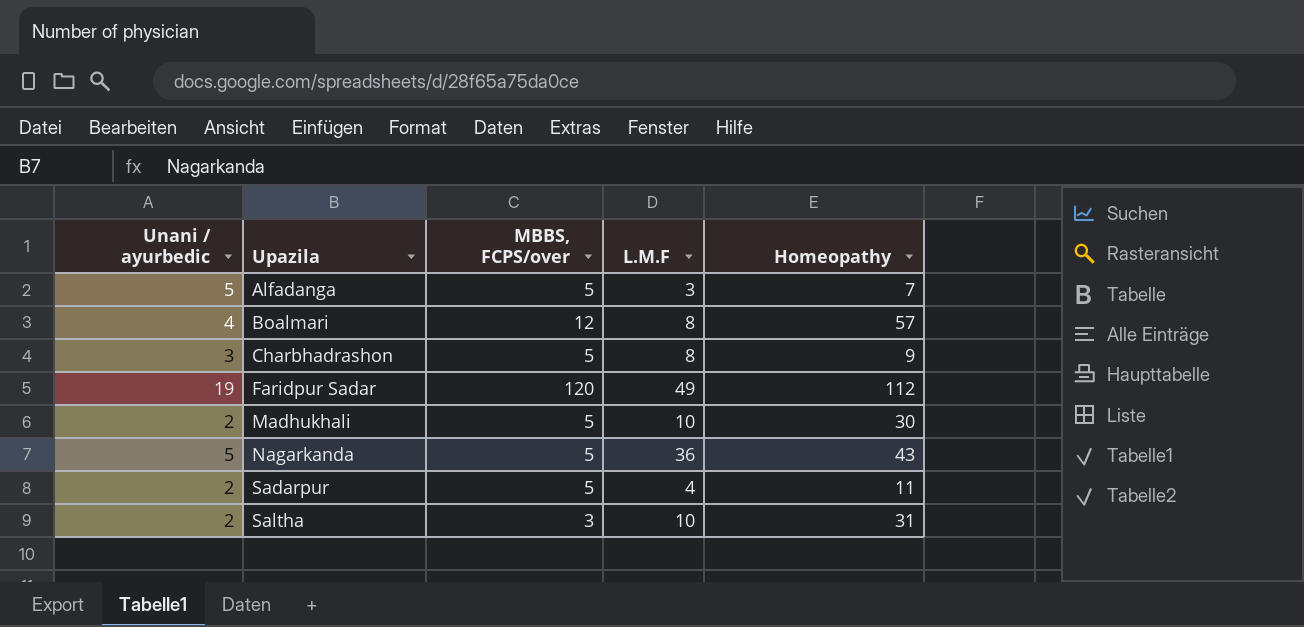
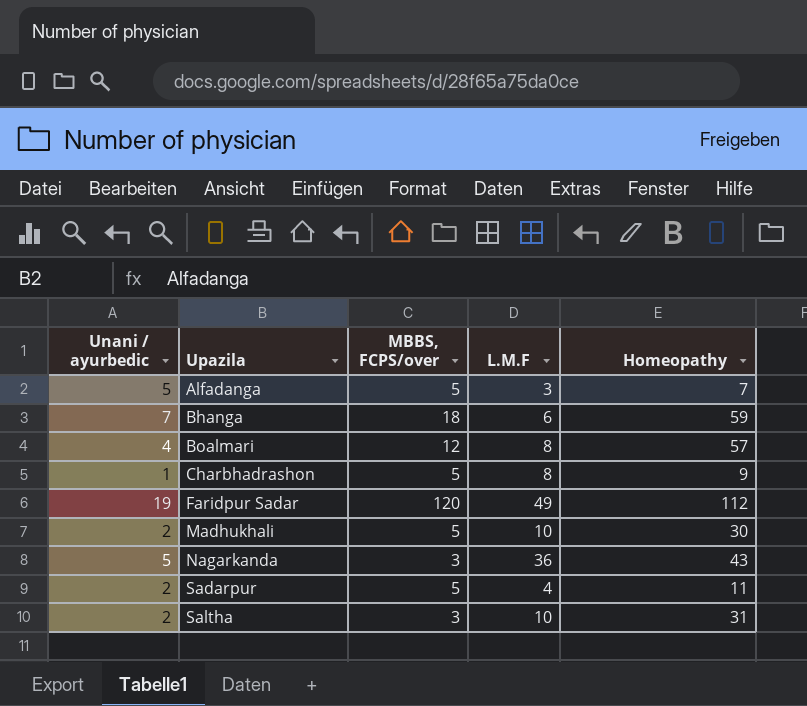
row Bhanga: none -> 7 | 18 | 6 | 59
Charbhadrashon | Unani / ayurbedic: 3 -> 1
Nagarkanda | MBBS, FCPS/over: 5 -> 3

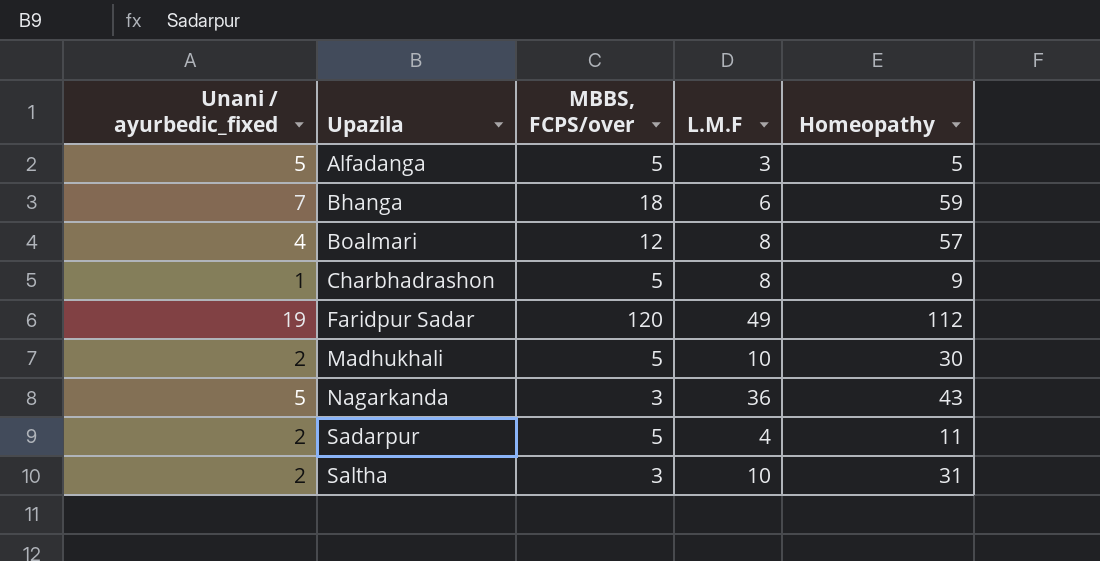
column name: Unani / ayurbedic -> Unani / ayurbedic_fixed
Alfadanga | Homeopathy: 7 -> 5

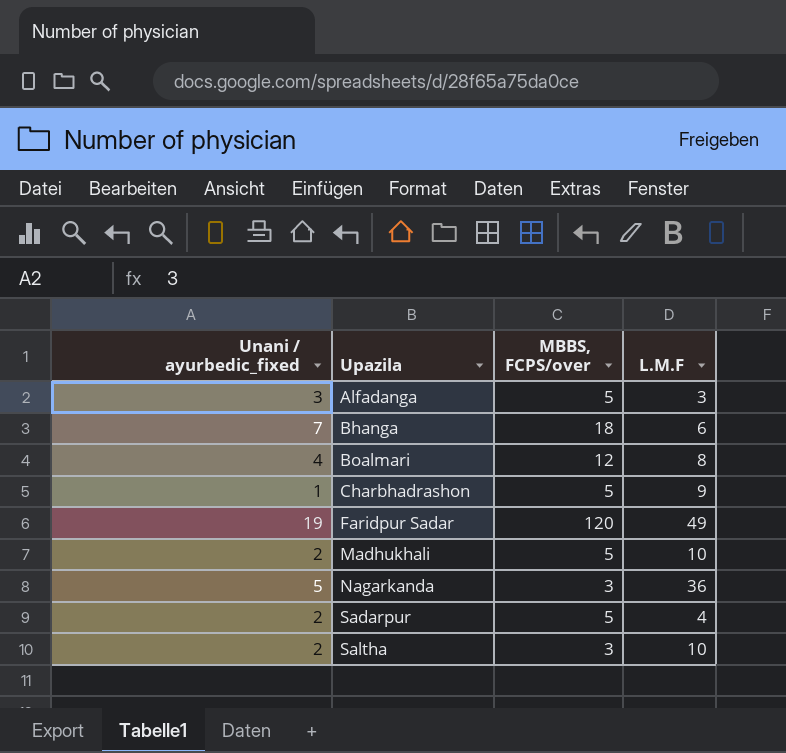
column Homeopathy | position: 5 -> none
Alfadanga | Unani / ayurbedic_fixed: 5 -> 3
Charbhadrashon | L.M.F: 8 -> 9

